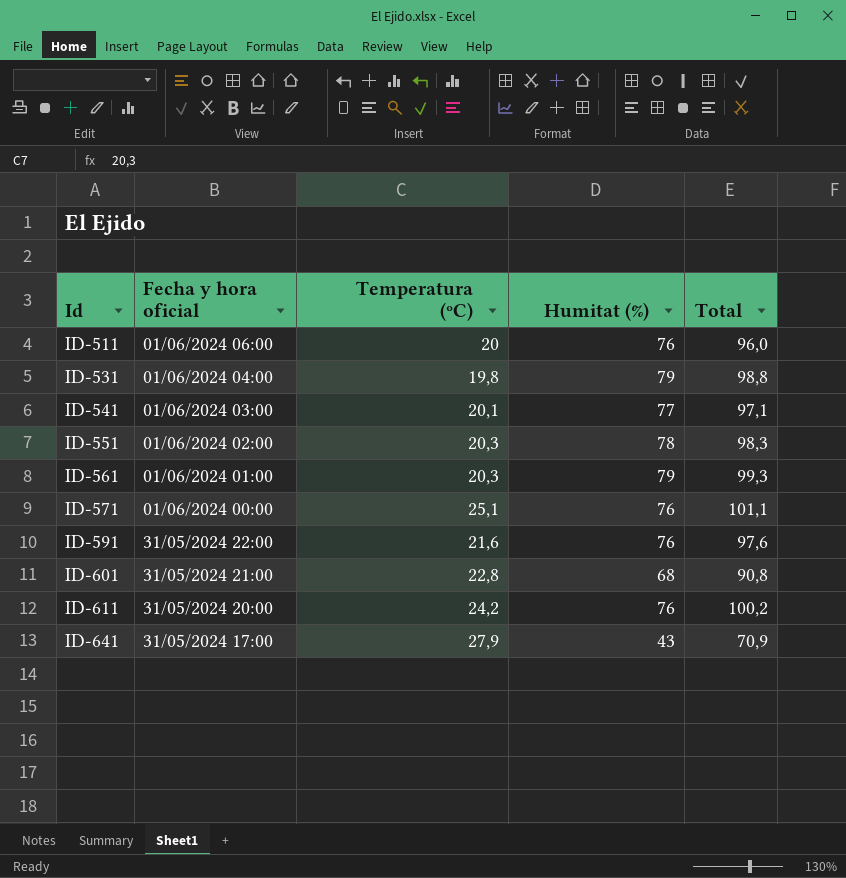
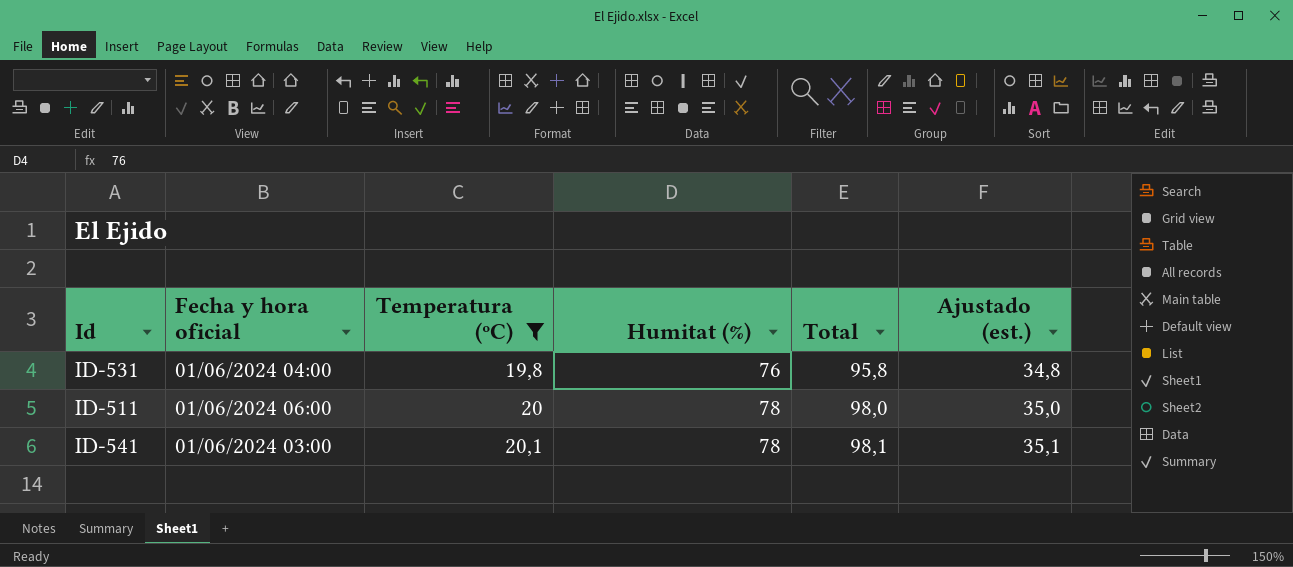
filter: none -> Temperatura (ºC) <= 20,1
row order: Id ascending -> Temperatura (ºC) ascending
column Ajustado (est.) | formula: none -> [Temperatura (ºC)] + 15
ID-531 | Humitat (%): 79 -> 76
ID-531 | Total: 98,8 -> 95,8
ID-511 | Humitat (%): 76 -> 78
ID-511 | Total: 96,0 -> 98,0
ID-541 | Humitat (%): 77 -> 78
ID-541 | Total: 97,1 -> 98,1

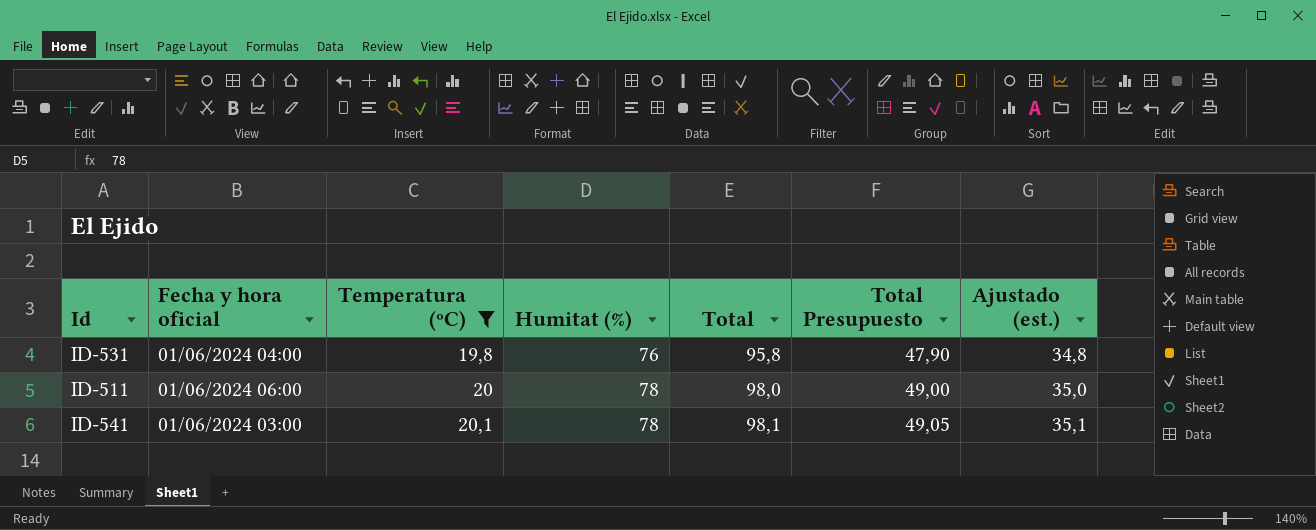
column Total Presupuesto | formula: none -> [Total] * 0,5

